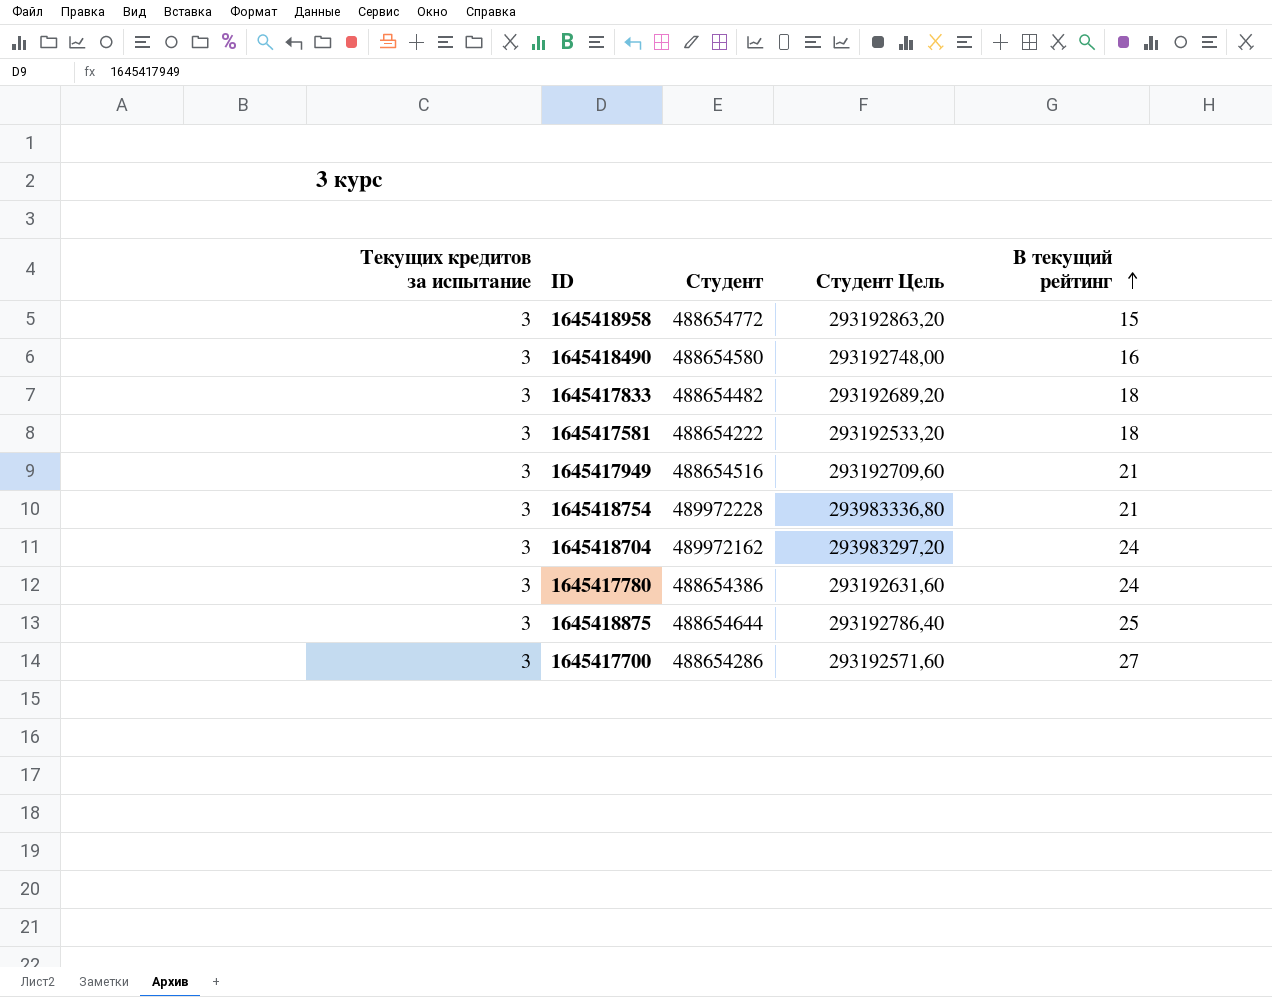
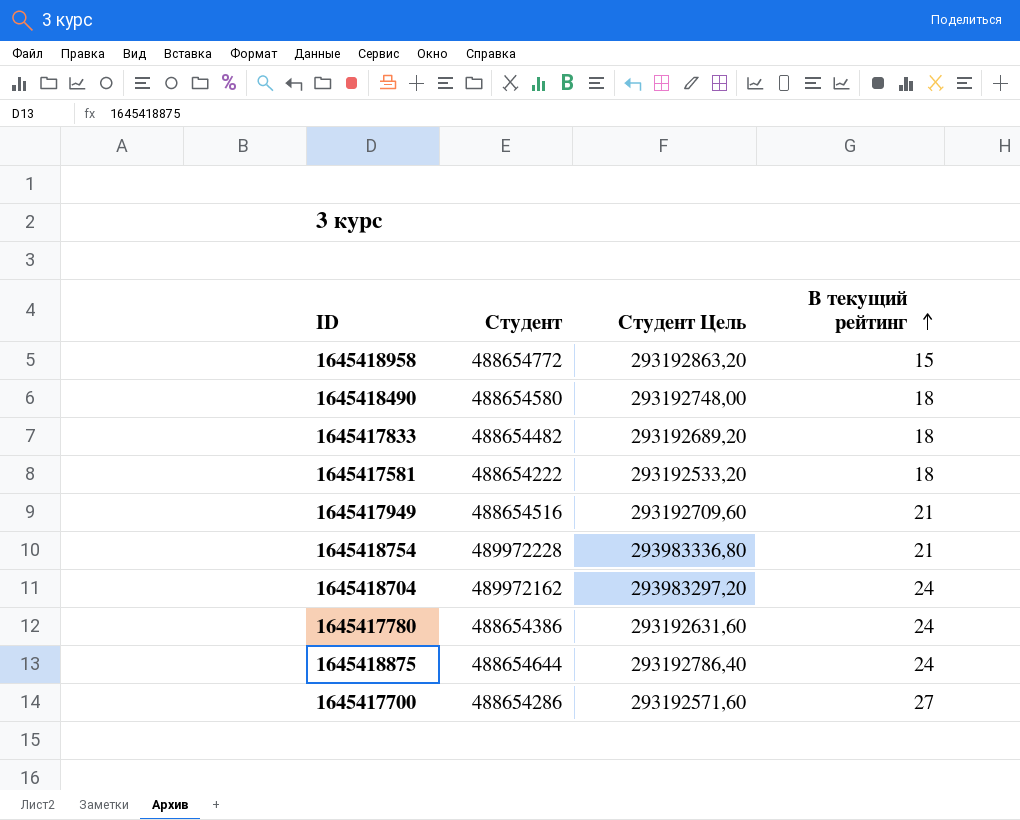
column Текущих кредитов за испытание | position: 1 -> none
1645418490 | В текущий рейтинг: 16 -> 18
1645418875 | В текущий рейтинг: 25 -> 24

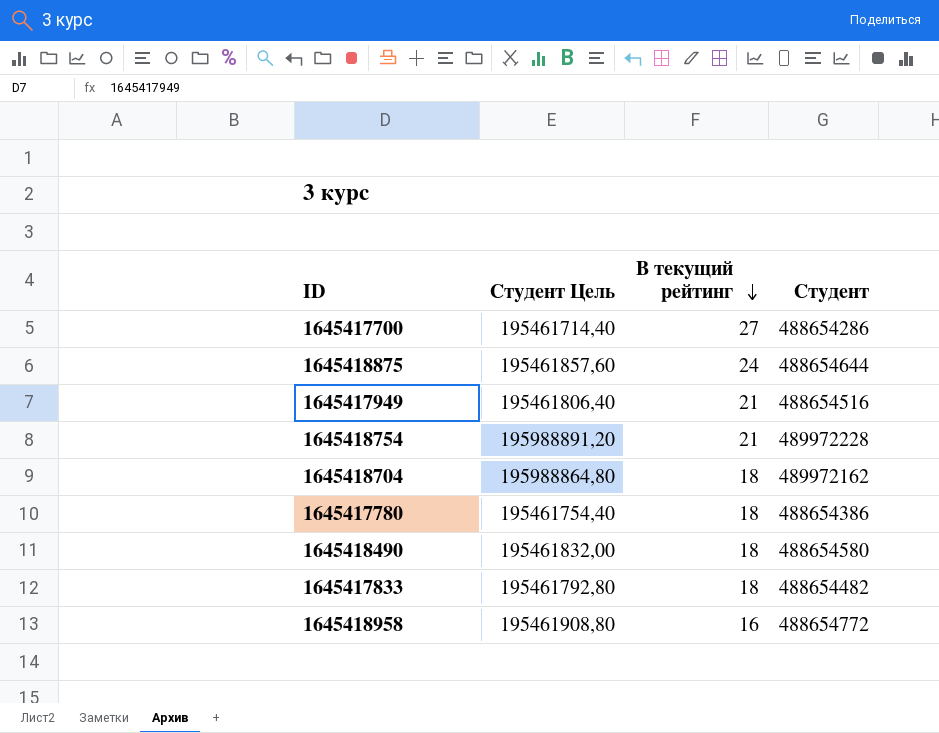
row order: В текущий рейтинг ascending -> В текущий рейтинг descending
column Студент Цель | formula: [Студент] * 0,6 -> [Студент] * 0,4
column Студент | position: 2 -> 4
row 1645417581: 488654222 | 293192533,20 | 18 -> none
1645418704 | В текущий рейтинг: 24 -> 18
1645417780 | В текущий рейтинг: 24 -> 18
1645418958 | В текущий рейтинг: 15 -> 16

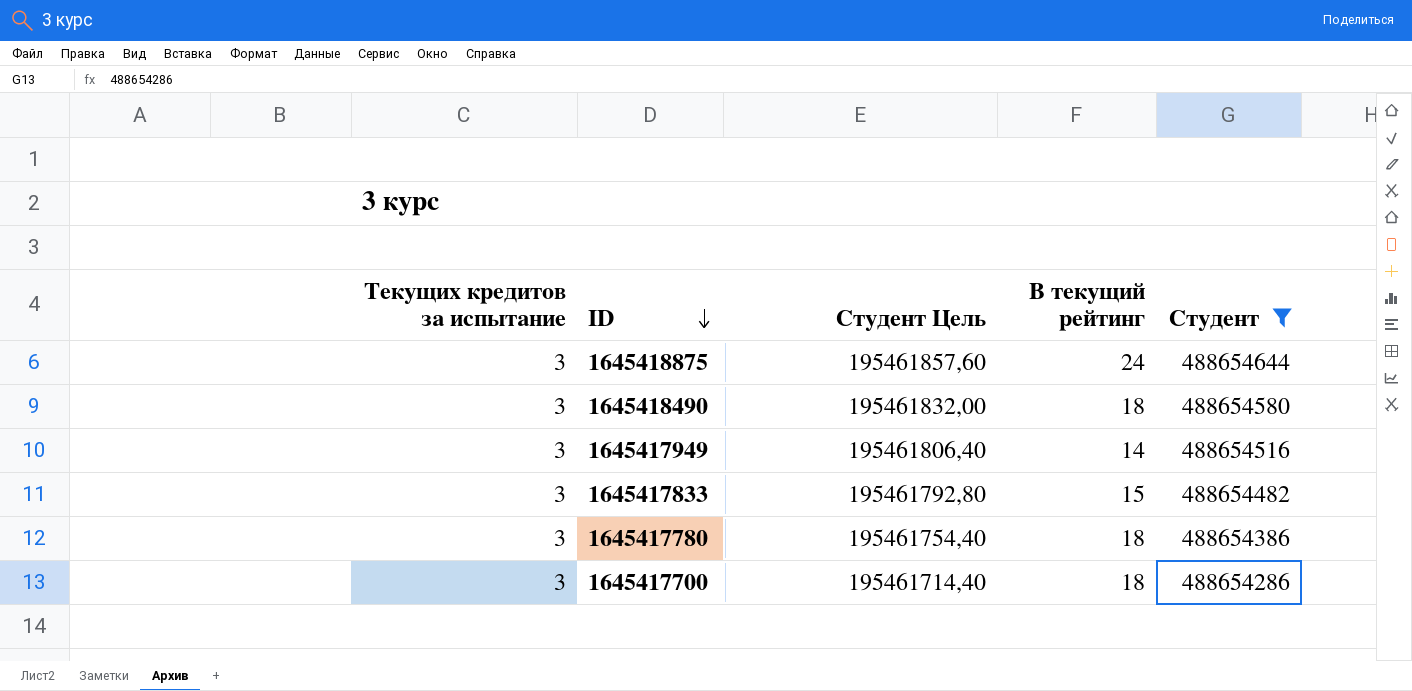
filter: none -> Студент <= 488654644
row order: В текущий рейтинг descending -> ID descending
column Текущих кредитов за испытание | position: none -> 1
1645417949 | В текущий рейтинг: 21 -> 14
1645417833 | В текущий рейтинг: 18 -> 15
1645417700 | В текущий рейтинг: 27 -> 18

